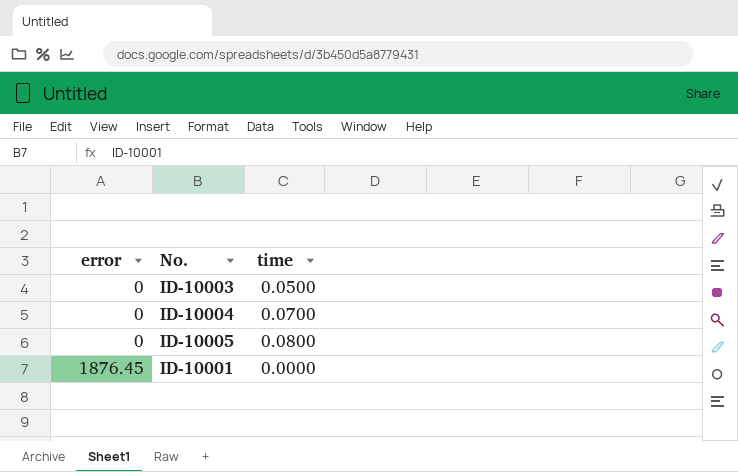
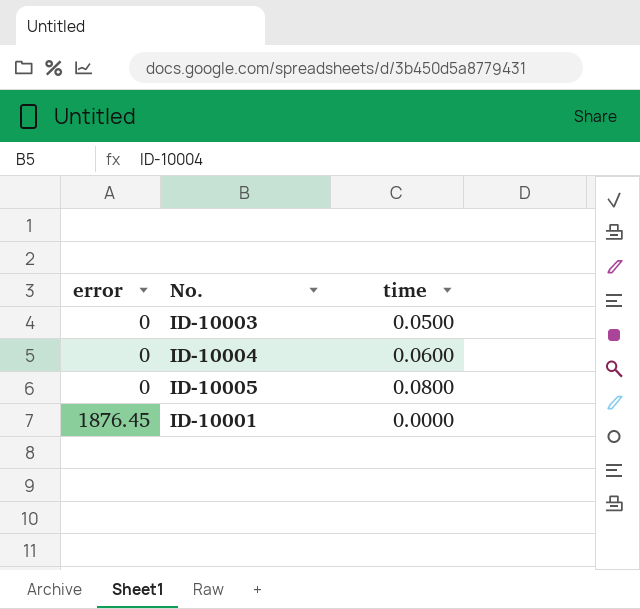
ID-10004 | time: 0.0700 -> 0.0600

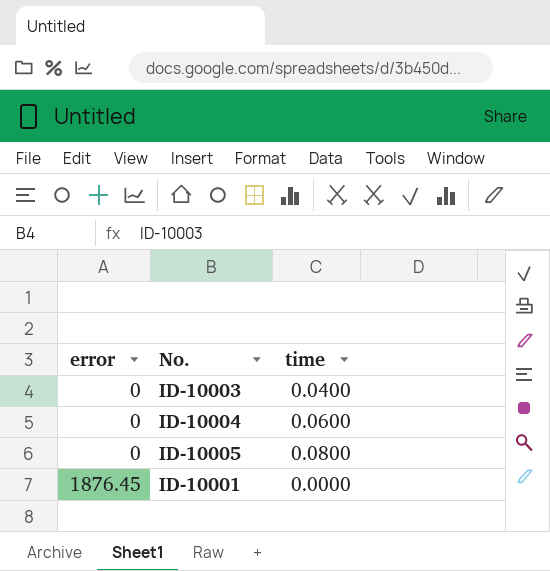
ID-10003 | time: 0.0500 -> 0.0400

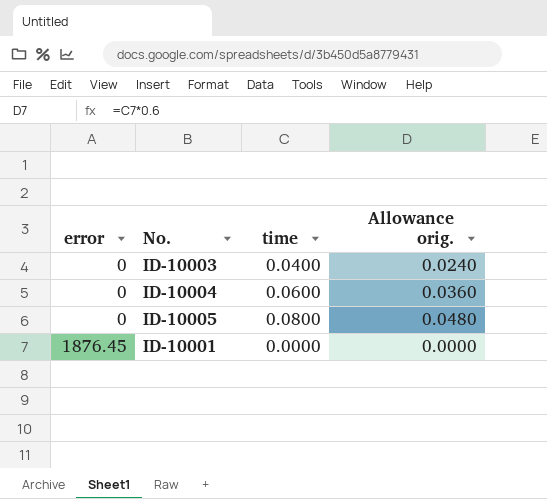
column Allowance orig. | formula: none -> [time] * 0.6

